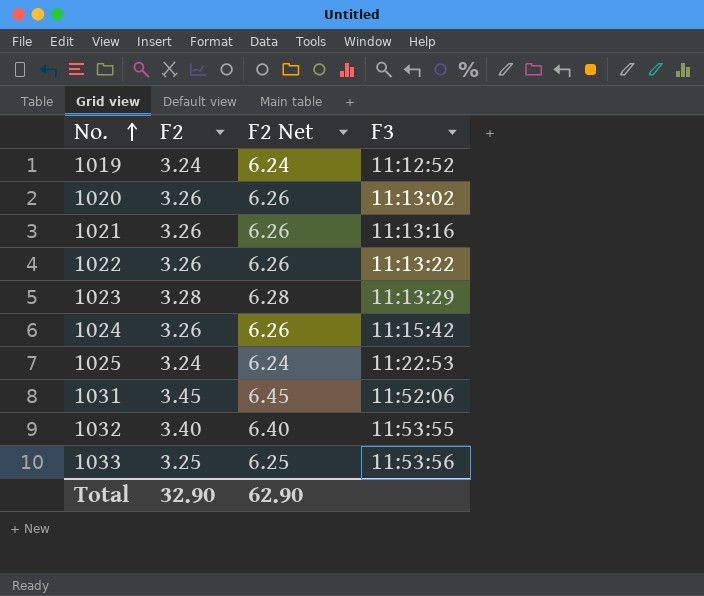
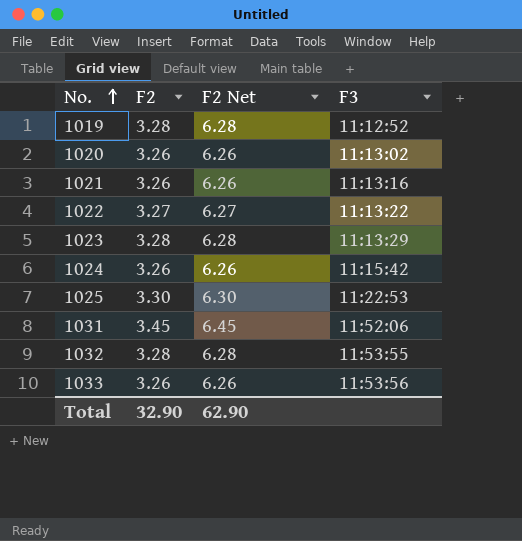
1019 | F2: 3.24 -> 3.28
1019 | F2 Net: 6.24 -> 6.28
1022 | F2: 3.26 -> 3.27
1022 | F2 Net: 6.26 -> 6.27
1025 | F2: 3.24 -> 3.30
1025 | F2 Net: 6.24 -> 6.30
1032 | F2: 3.40 -> 3.28
1032 | F2 Net: 6.40 -> 6.28
1033 | F2: 3.25 -> 3.26
1033 | F2 Net: 6.25 -> 6.26

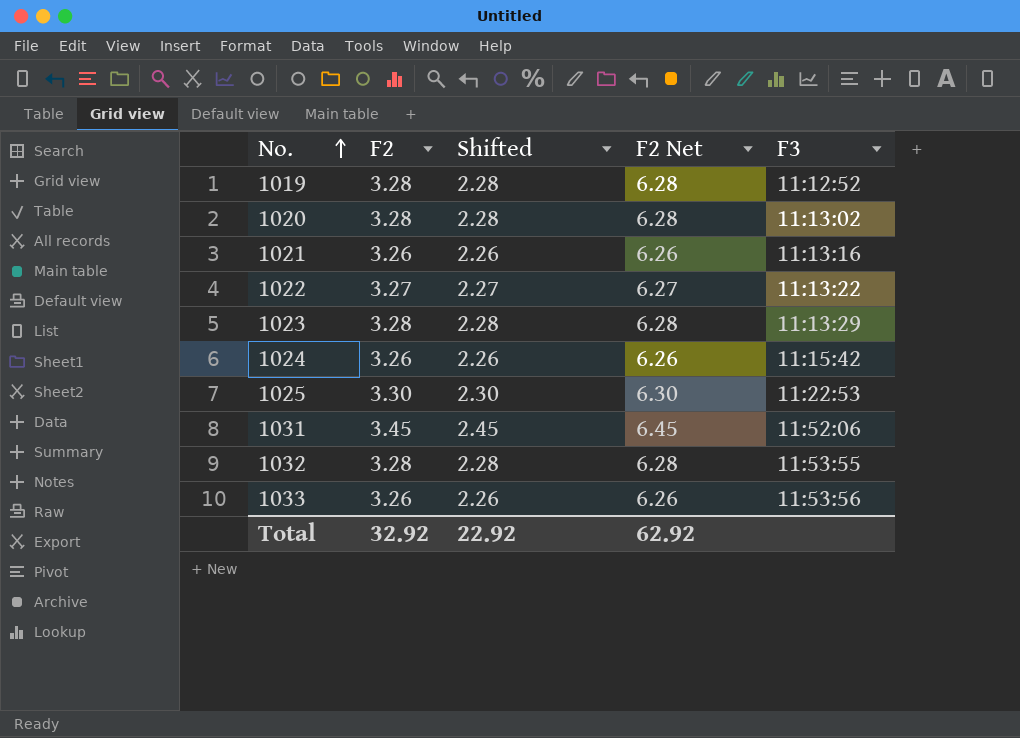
column Shifted | formula: none -> [F2] - 1
1020 | F2: 3.26 -> 3.28
1020 | F2 Net: 6.26 -> 6.28
Total | F2: 32.90 -> 32.92
Total | F2 Net: 62.90 -> 62.92

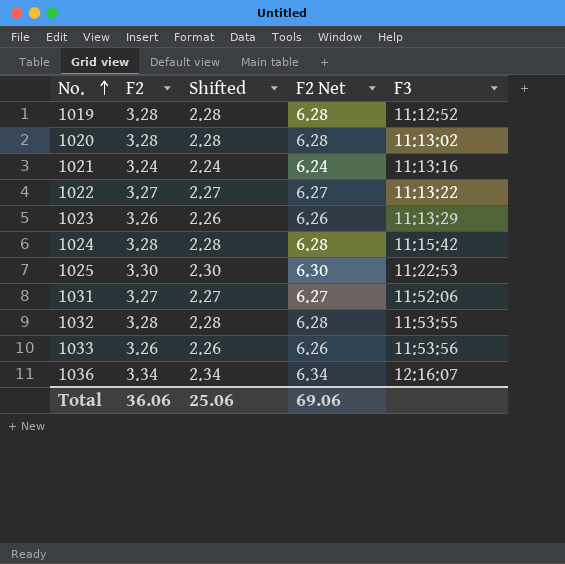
1021 | F2: 3.26 -> 3.24
1021 | Shifted: 2.26 -> 2.24
1021 | F2 Net: 6.26 -> 6.24
1023 | F2: 3.28 -> 3.26
1023 | Shifted: 2.28 -> 2.26
1023 | F2 Net: 6.28 -> 6.26
1024 | F2: 3.26 -> 3.28
1024 | Shifted: 2.26 -> 2.28
1024 | F2 Net: 6.26 -> 6.28
1031 | F2: 3.45 -> 3.27
1031 | Shifted: 2.45 -> 2.27
1031 | F2 Net: 6.45 -> 6.27
row 1036: none -> 3.34 | 2.34 | 6.34 | 12:16:07
Total | F2: 32.92 -> 36.06
Total | Shifted: 22.92 -> 25.06
Total | F2 Net: 62.92 -> 69.06

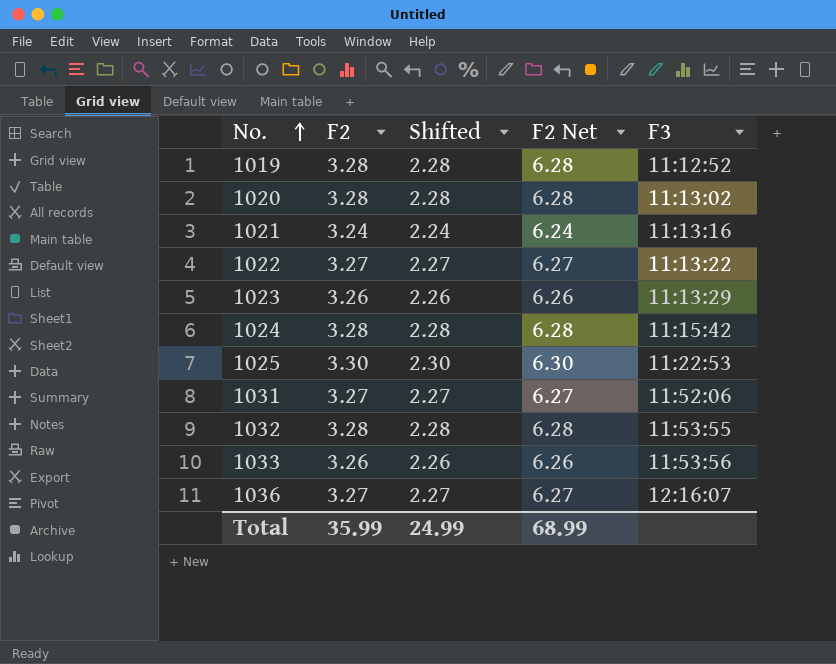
1036 | F2: 3.34 -> 3.27
1036 | Shifted: 2.34 -> 2.27
1036 | F2 Net: 6.34 -> 6.27
Total | F2: 36.06 -> 35.99
Total | Shifted: 25.06 -> 24.99
Total | F2 Net: 69.06 -> 68.99

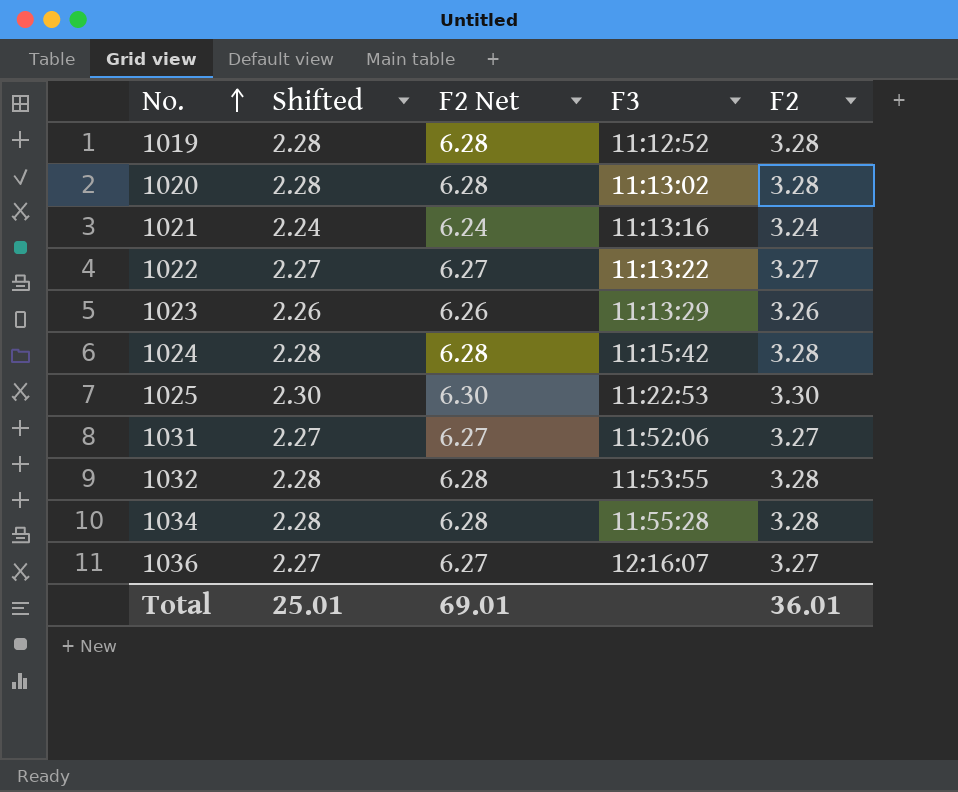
column F2 | position: 2 -> 5
row 1033: 3.26 | 2.26 | 6.26 | 11:53:56 -> none
row 1034: none -> 2.28 | 6.28 | 11:55:28 | 3.28
Total | Shifted: 24.99 -> 25.01
Total | F2 Net: 68.99 -> 69.01
Total | F2: 35.99 -> 36.01

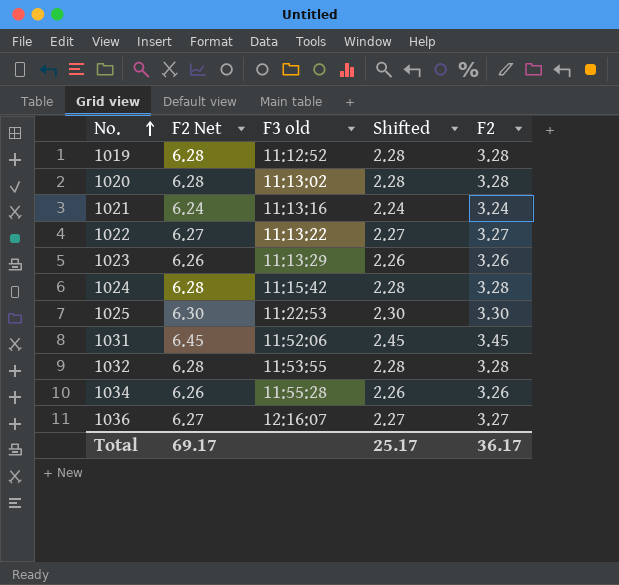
column name: F3 -> F3 old
column Shifted | position: 2 -> 4
1031 | F2 Net: 6.27 -> 6.45
1031 | Shifted: 2.27 -> 2.45
1031 | F2: 3.27 -> 3.45
1034 | F2 Net: 6.28 -> 6.26
1034 | Shifted: 2.28 -> 2.26
1034 | F2: 3.28 -> 3.26
Total | F2 Net: 69.01 -> 69.17
Total | Shifted: 25.01 -> 25.17
Total | F2: 36.01 -> 36.17

